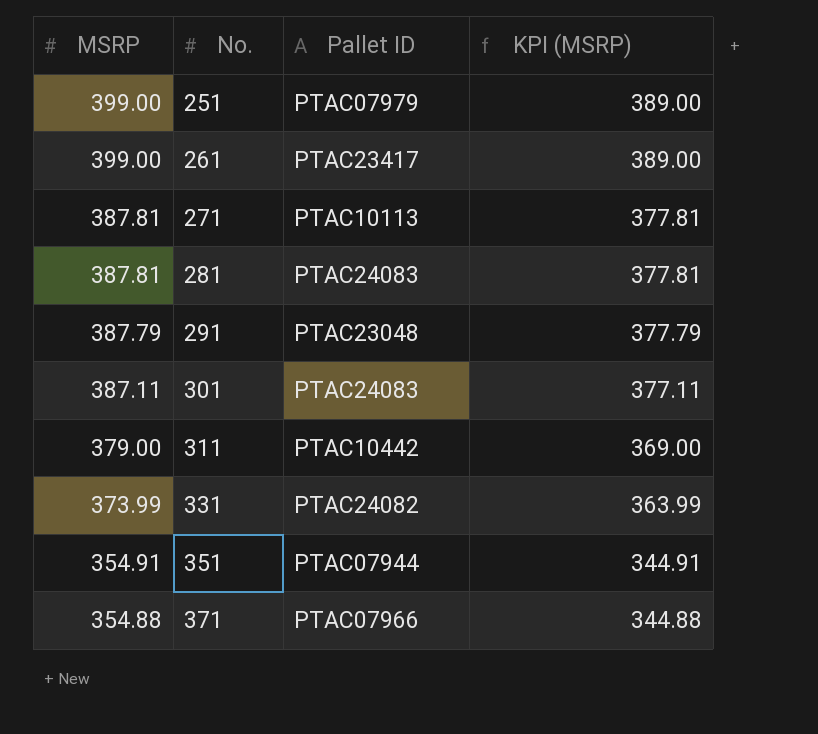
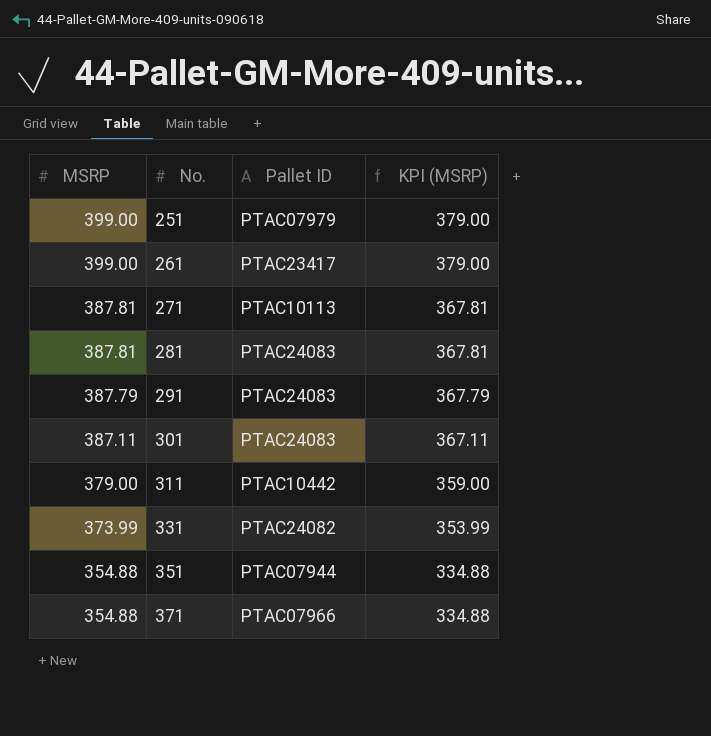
column KPI (MSRP) | formula: [MSRP] - 10 -> [MSRP] - 20
291 | Pallet ID: PTAC23048 -> PTAC24083
351 | MSRP: 354.91 -> 354.88

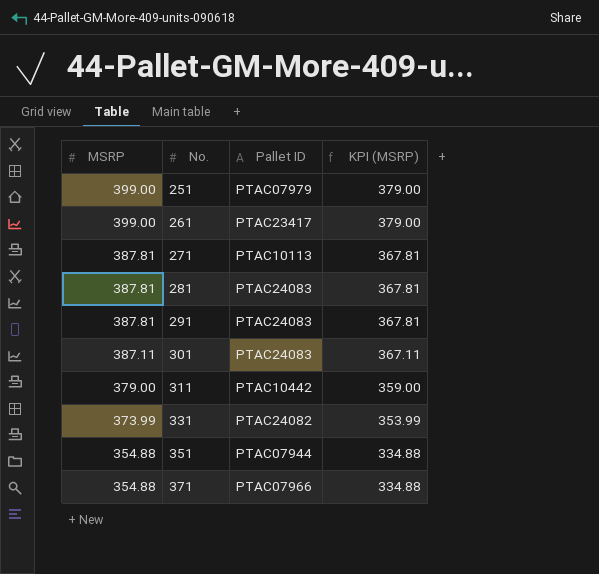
291 | MSRP: 387.79 -> 387.81
291 | KPI (MSRP): 367.79 -> 367.81

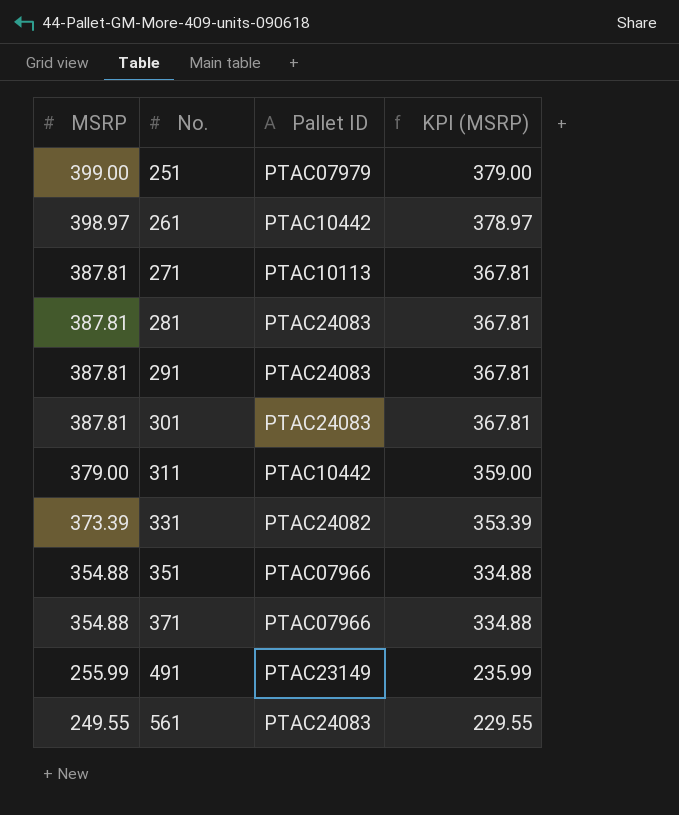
261 | MSRP: 399.00 -> 398.97
261 | Pallet ID: PTAC23417 -> PTAC10442
261 | KPI (MSRP): 379.00 -> 378.97
301 | MSRP: 387.11 -> 387.81
301 | KPI (MSRP): 367.11 -> 367.81
331 | MSRP: 373.99 -> 373.39
331 | KPI (MSRP): 353.99 -> 353.39
351 | Pallet ID: PTAC07944 -> PTAC07966
row 491: none -> 255.99 | PTAC23149 | 235.99
row 561: none -> 249.55 | PTAC24083 | 229.55

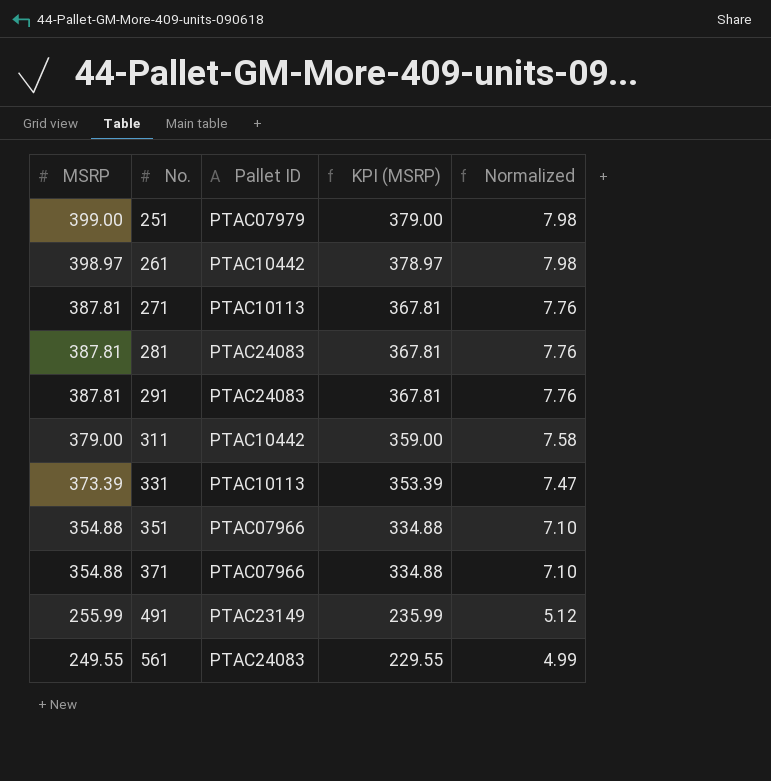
column Normalized | formula: none -> [MSRP] * 0.02
row 301: 387.81 | PTAC24083 | 367.81 -> none
331 | Pallet ID: PTAC24082 -> PTAC10113

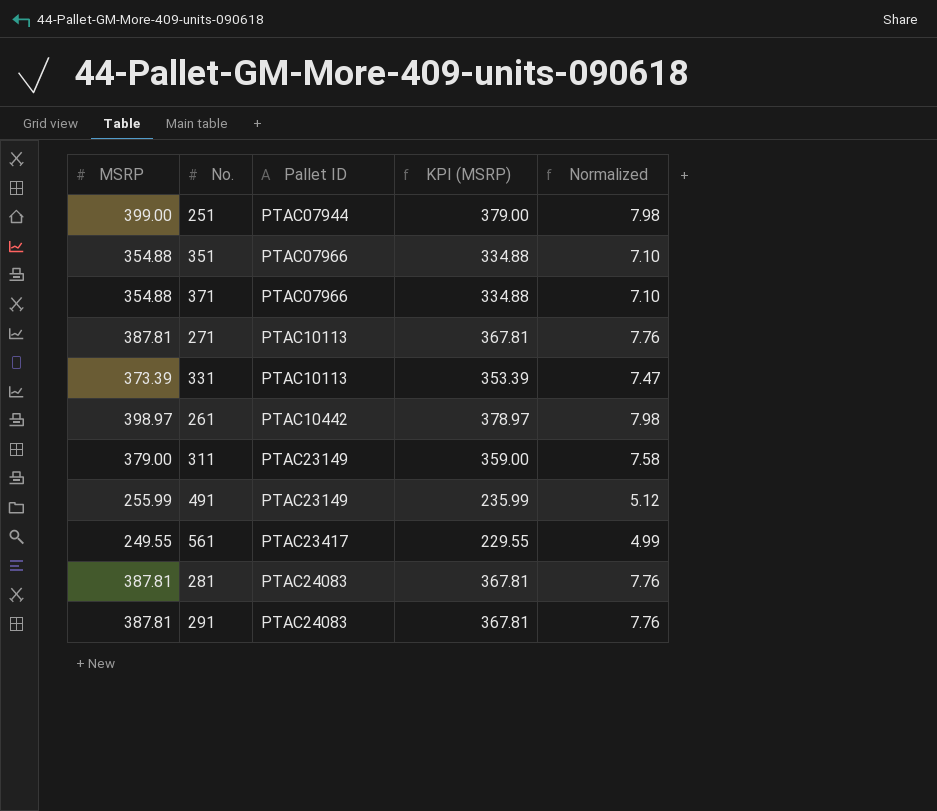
row order: MSRP descending -> Pallet ID ascending
251 | Pallet ID: PTAC07979 -> PTAC07944
311 | Pallet ID: PTAC10442 -> PTAC23149
561 | Pallet ID: PTAC24083 -> PTAC23417

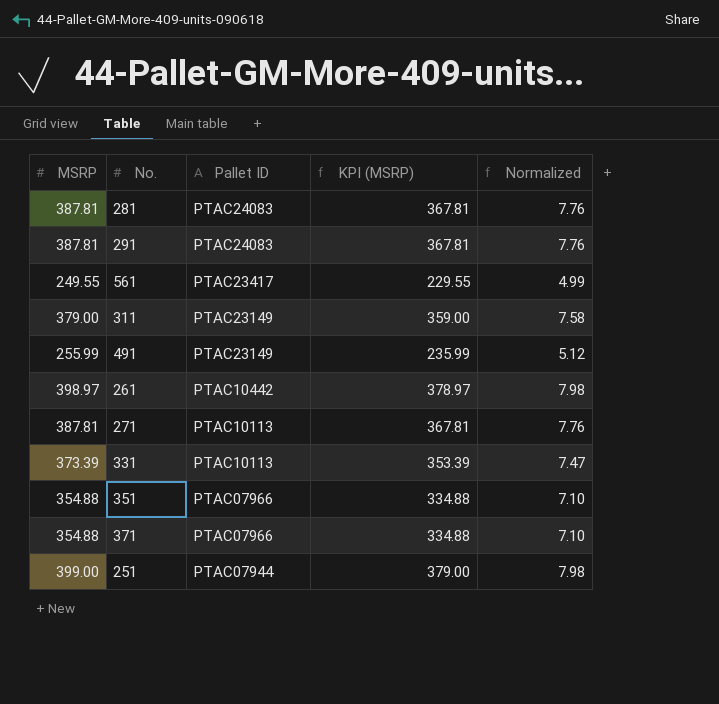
row order: Pallet ID ascending -> Pallet ID descending

